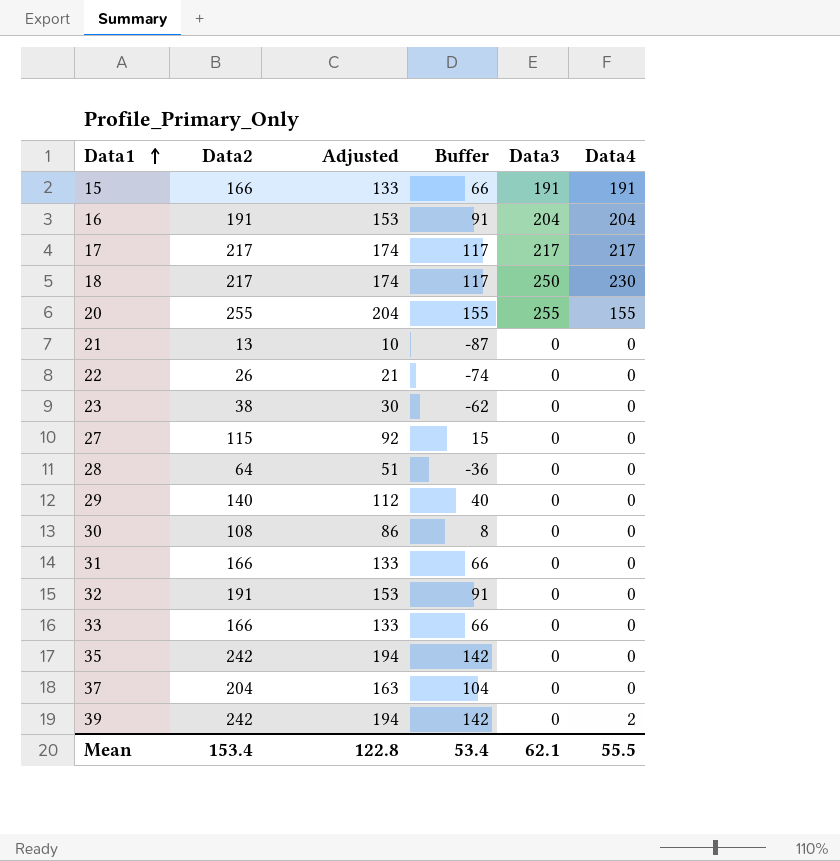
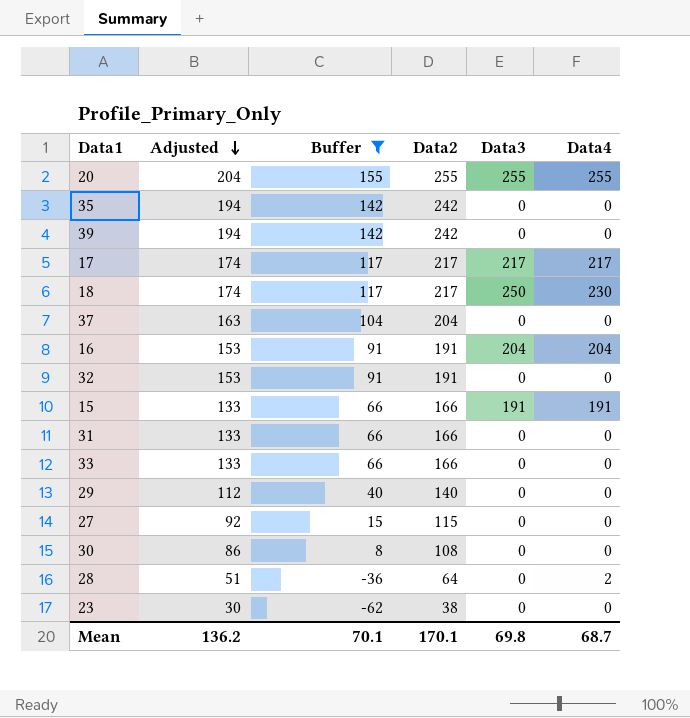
filter: none -> Buffer >= -62
row order: Data1 ascending -> Adjusted descending
column Data2 | position: 2 -> 4
20 | Data4: 155 -> 255
39 | Data4: 2 -> 0
28 | Data4: 0 -> 2
Mean | Adjusted: 122.8 -> 136.2
Mean | Buffer: 53.4 -> 70.1
Mean | Data2: 153.4 -> 170.1
Mean | Data3: 62.1 -> 69.8
Mean | Data4: 55.5 -> 68.7

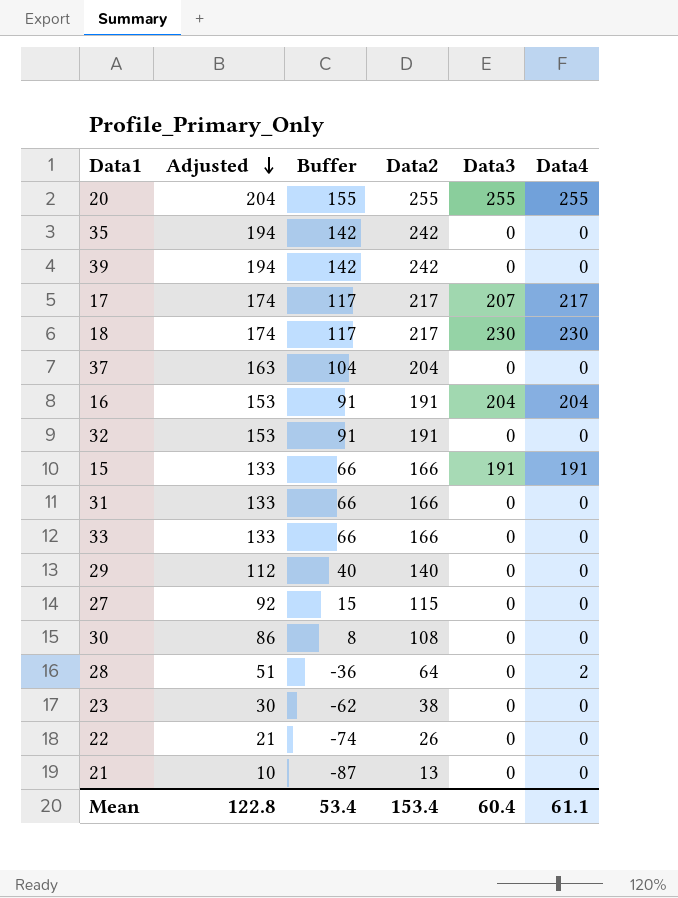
filter: Buffer >= -62 -> none
17 | Data3: 217 -> 207
18 | Data3: 250 -> 230
Mean | Adjusted: 136.2 -> 122.8
Mean | Buffer: 70.1 -> 53.4
Mean | Data2: 170.1 -> 153.4
Mean | Data3: 69.8 -> 60.4
Mean | Data4: 68.7 -> 61.1

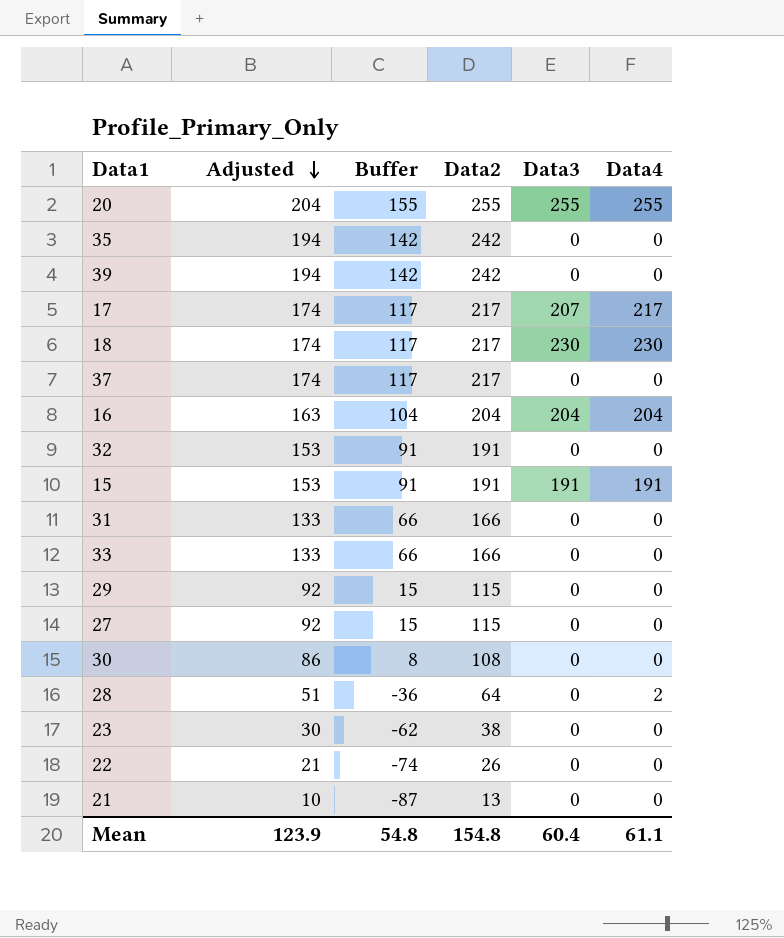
37 | Adjusted: 163 -> 174
37 | Buffer: 104 -> 117
37 | Data2: 204 -> 217
16 | Adjusted: 153 -> 163
16 | Buffer: 91 -> 104
16 | Data2: 191 -> 204
15 | Adjusted: 133 -> 153
15 | Buffer: 66 -> 91
15 | Data2: 166 -> 191
29 | Adjusted: 112 -> 92
29 | Buffer: 40 -> 15
29 | Data2: 140 -> 115
Mean | Adjusted: 122.8 -> 123.9
Mean | Buffer: 53.4 -> 54.8
Mean | Data2: 153.4 -> 154.8

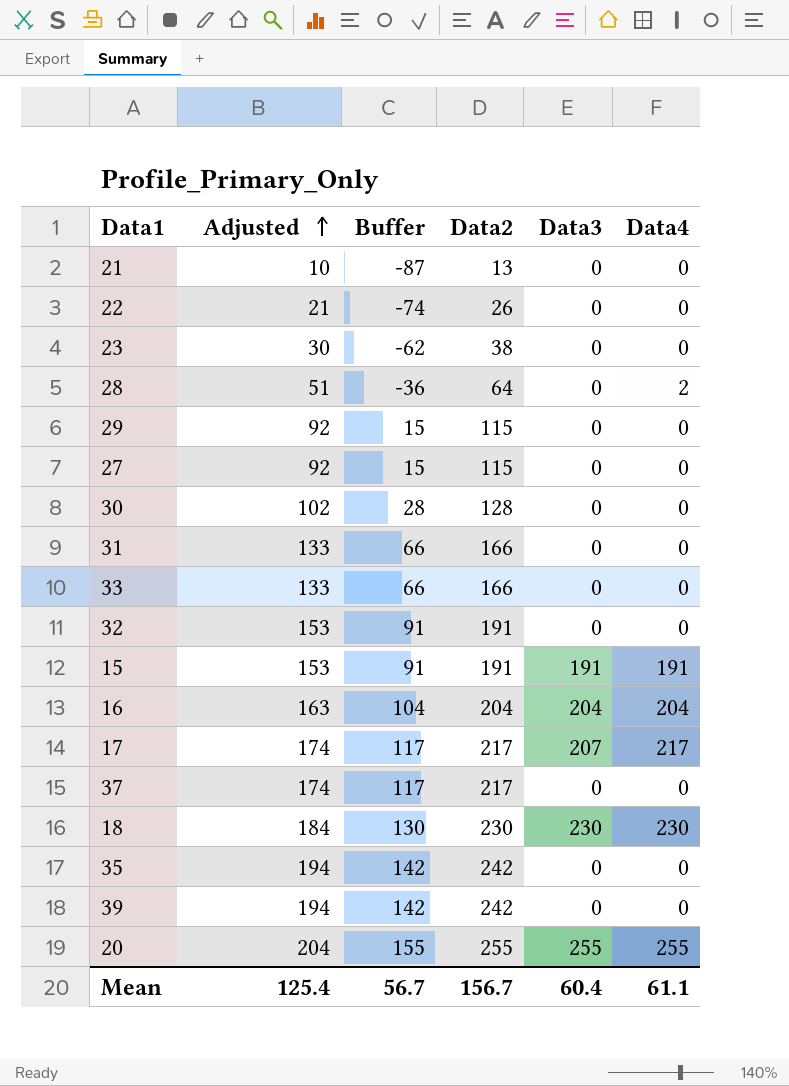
row order: Adjusted descending -> Adjusted ascending
30 | Adjusted: 86 -> 102
30 | Buffer: 8 -> 28
30 | Data2: 108 -> 128
18 | Adjusted: 174 -> 184
18 | Buffer: 117 -> 130
18 | Data2: 217 -> 230
Mean | Adjusted: 123.9 -> 125.4
Mean | Buffer: 54.8 -> 56.7
Mean | Data2: 154.8 -> 156.7

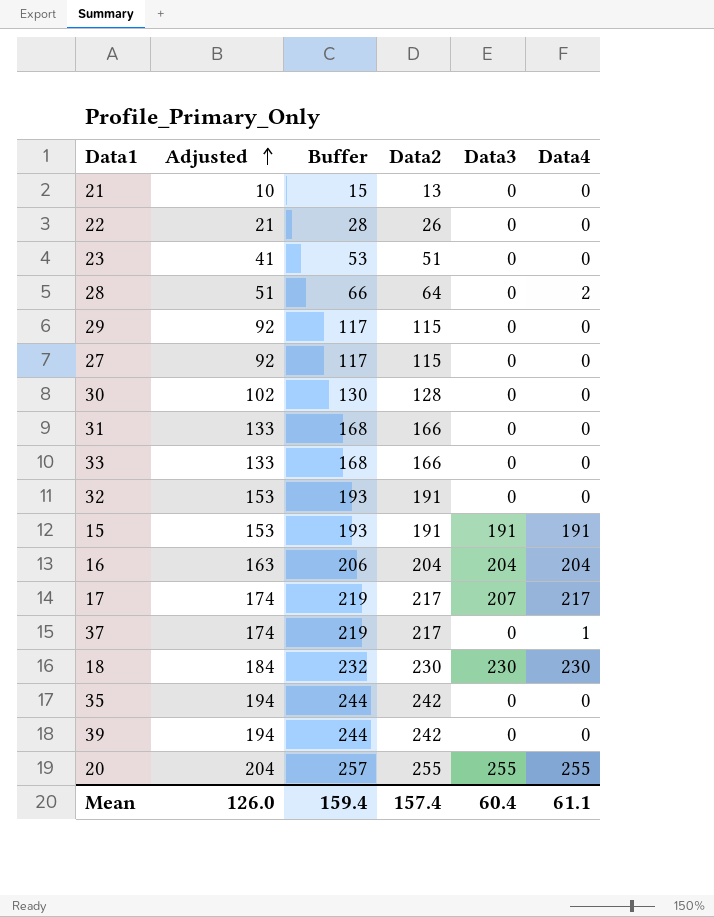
column Buffer | formula: [Data2] - 100 -> [Data2] + 2
23 | Adjusted: 30 -> 41
23 | Data2: 38 -> 51
37 | Data4: 0 -> 1
Mean | Adjusted: 125.4 -> 126.0
Mean | Buffer: 56.7 -> 159.4
Mean | Data2: 156.7 -> 157.4

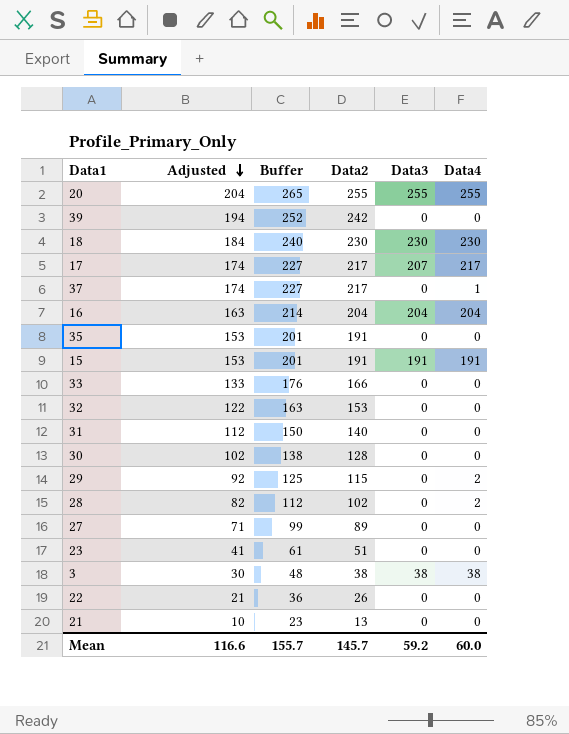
row order: Adjusted ascending -> Adjusted descending
column Buffer | formula: [Data2] + 2 -> [Data2] + 10
35 | Adjusted: 194 -> 153
35 | Data2: 242 -> 191
32 | Adjusted: 153 -> 122
32 | Data2: 191 -> 153
31 | Adjusted: 133 -> 112
31 | Data2: 166 -> 140
29 | Data4: 0 -> 2
28 | Adjusted: 51 -> 82
28 | Data2: 64 -> 102
27 | Adjusted: 92 -> 71
27 | Data2: 115 -> 89
row 3: none -> 30 | 48 | 38 | 38 | 38
Mean | Adjusted: 126.0 -> 116.6
Mean | Buffer: 159.4 -> 155.7
Mean | Data2: 157.4 -> 145.7
Mean | Data3: 60.4 -> 59.2
Mean | Data4: 61.1 -> 60.0

